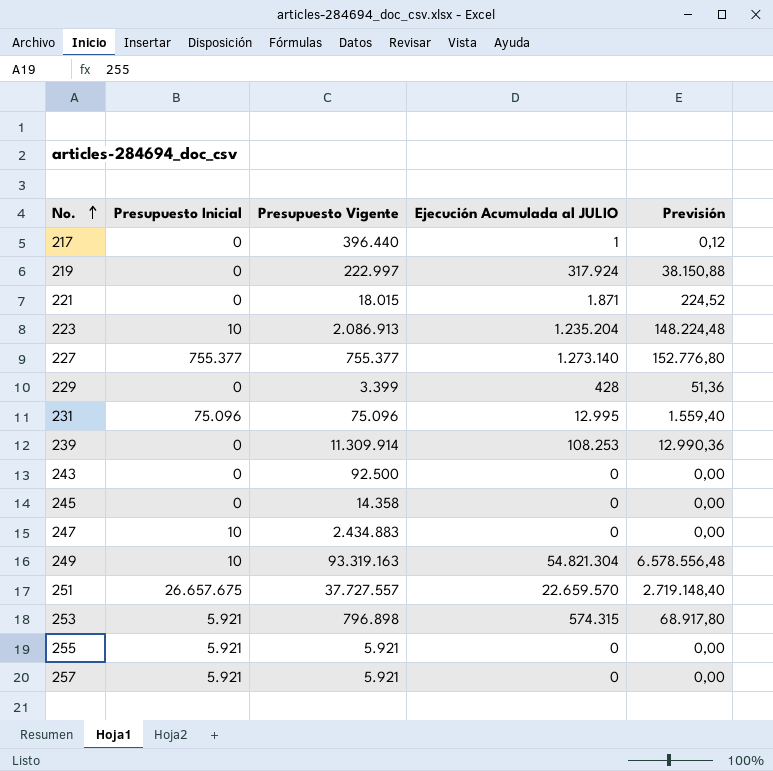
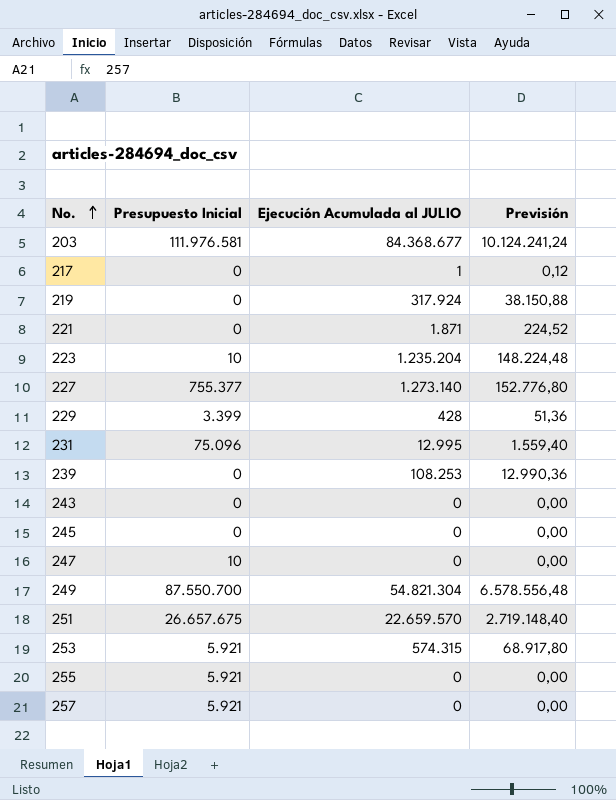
column Presupuesto Vigente | position: 3 -> none
row 203: none -> 111.976.581 | 84.368.677 | 10.124.241,24
229 | Presupuesto Inicial: 0 -> 3.399
249 | Presupuesto Inicial: 10 -> 87.550.700

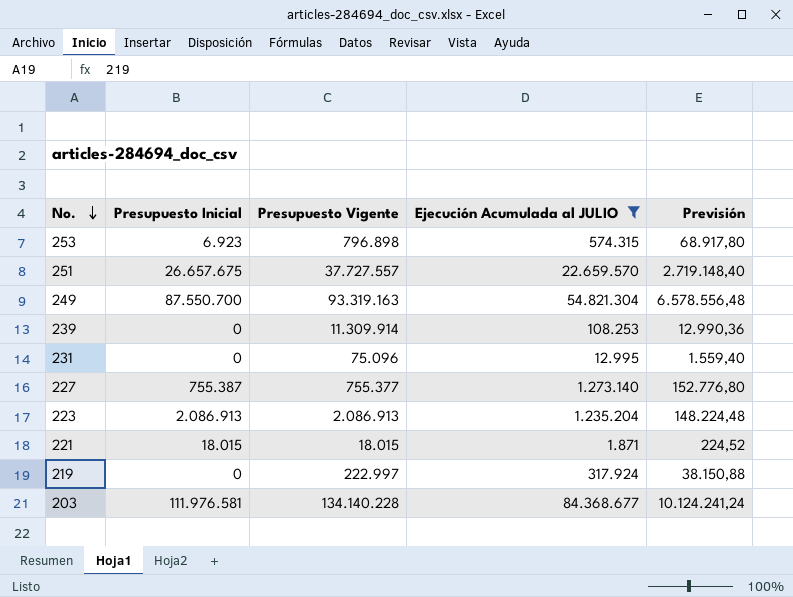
filter: none -> Ejecución Acumulada al JULIO >= 1.871
row order: No. ascending -> No. descending
column Presupuesto Vigente | position: none -> 3
253 | Presupuesto Inicial: 5.921 -> 6.923
231 | Presupuesto Inicial: 75.096 -> 0
227 | Presupuesto Inicial: 755.377 -> 755.387
223 | Presupuesto Inicial: 10 -> 2.086.913
221 | Presupuesto Inicial: 0 -> 18.015

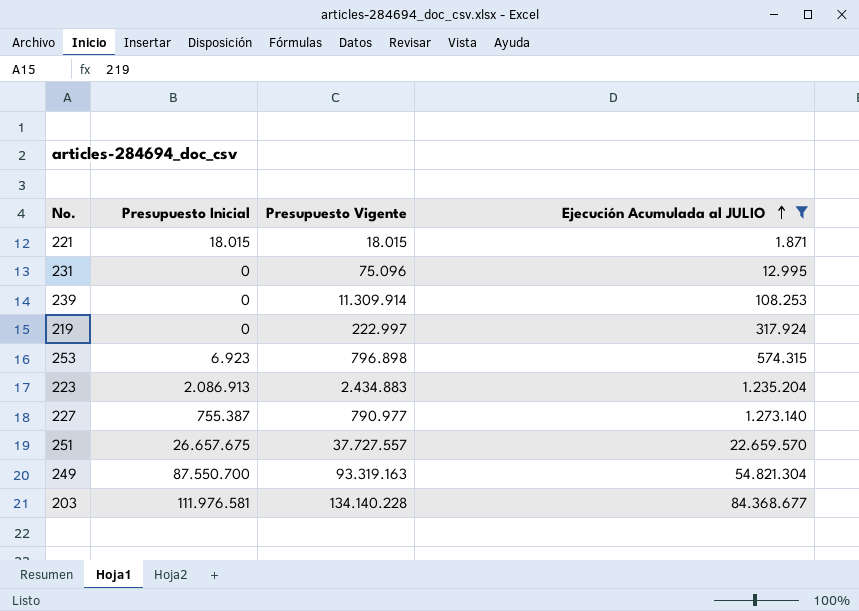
row order: No. descending -> Ejecución Acumulada al JULIO ascending
column Previsión | formula: [Ejecución Acumulada al JULIO] * 0,12 -> none
223 | Presupuesto Vigente: 2.086.913 -> 2.434.883
227 | Presupuesto Vigente: 755.377 -> 790.977

